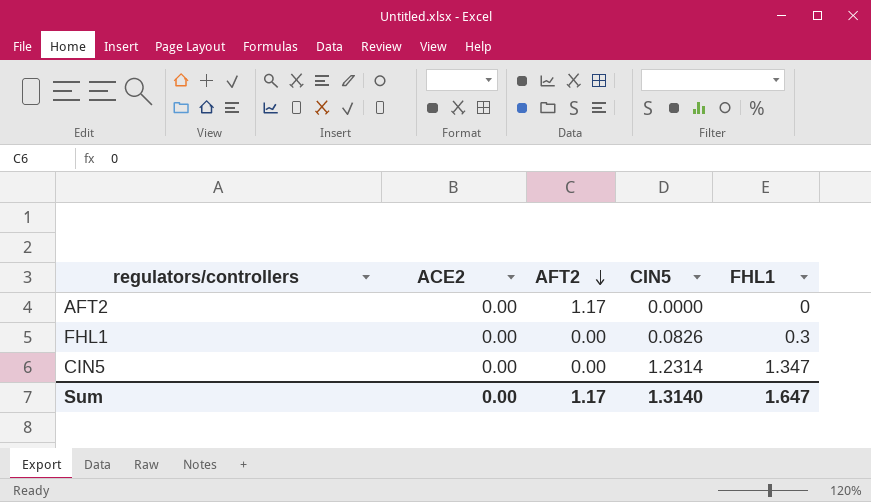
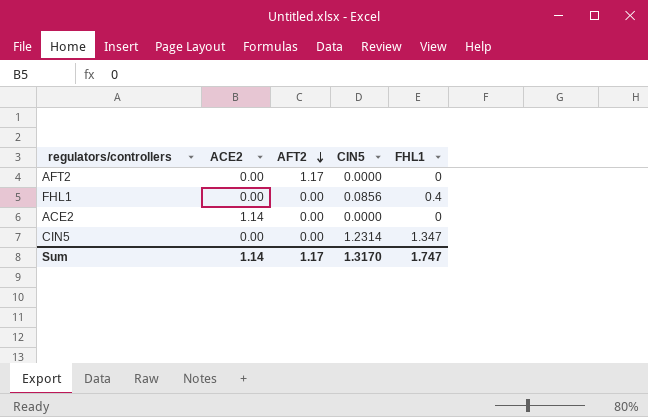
FHL1 | CIN5: 0.0826 -> 0.0856
FHL1 | FHL1: 0.3 -> 0.4
row ACE2: none -> 1.14 | 0.00 | 0.0000 | 0
Sum | ACE2: 0.00 -> 1.14
Sum | CIN5: 1.3140 -> 1.3170
Sum | FHL1: 1.647 -> 1.747

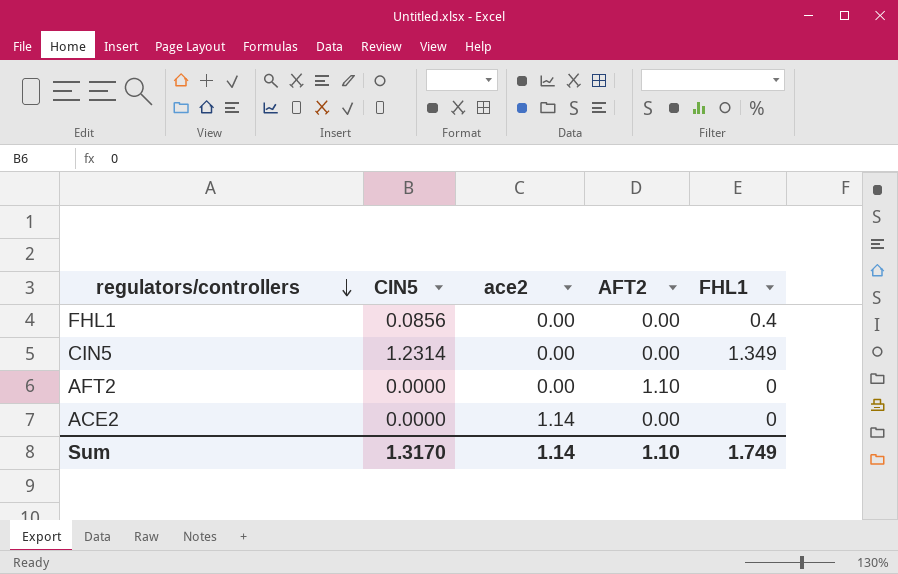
row order: AFT2 descending -> regulators/controllers descending
column CIN5 | position: 4 -> 2
column name: ACE2 -> ace2
CIN5 | FHL1: 1.347 -> 1.349
AFT2 | AFT2: 1.17 -> 1.10
Sum | AFT2: 1.17 -> 1.10
Sum | FHL1: 1.747 -> 1.749

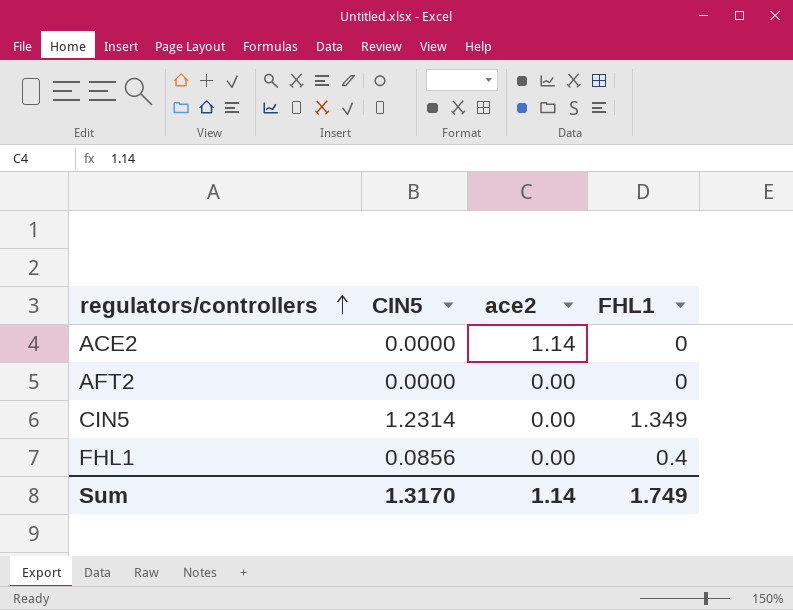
row order: regulators/controllers descending -> regulators/controllers ascending
column AFT2 | position: 4 -> none

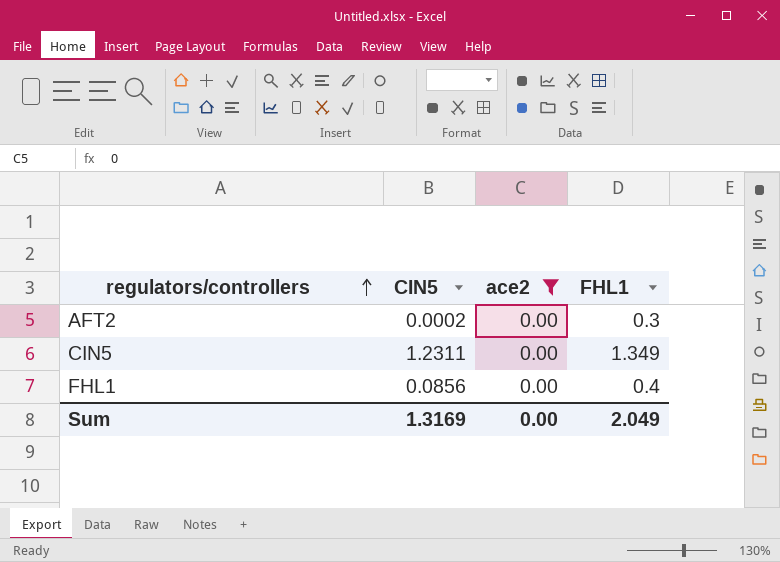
filter: none -> ace2 = 0.00
AFT2 | CIN5: 0.0000 -> 0.0002
AFT2 | FHL1: 0 -> 0.3
CIN5 | CIN5: 1.2314 -> 1.2311
Sum | CIN5: 1.3170 -> 1.3169
Sum | ace2: 1.14 -> 0.00
Sum | FHL1: 1.749 -> 2.049

